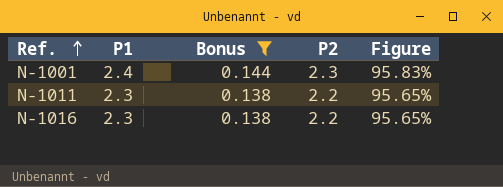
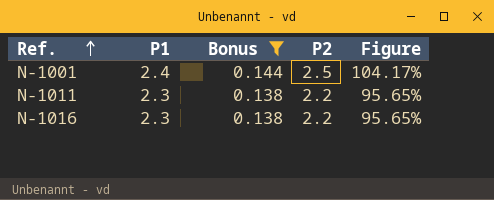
N-1001 | P2: 2.3 -> 2.5
N-1001 | Figure: 95.83% -> 104.17%

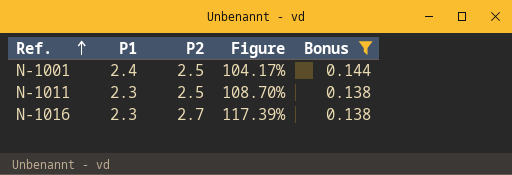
column Bonus | position: 3 -> 5
N-1011 | P2: 2.2 -> 2.5
N-1011 | Figure: 95.65% -> 108.70%
N-1016 | P2: 2.2 -> 2.7
N-1016 | Figure: 95.65% -> 117.39%

